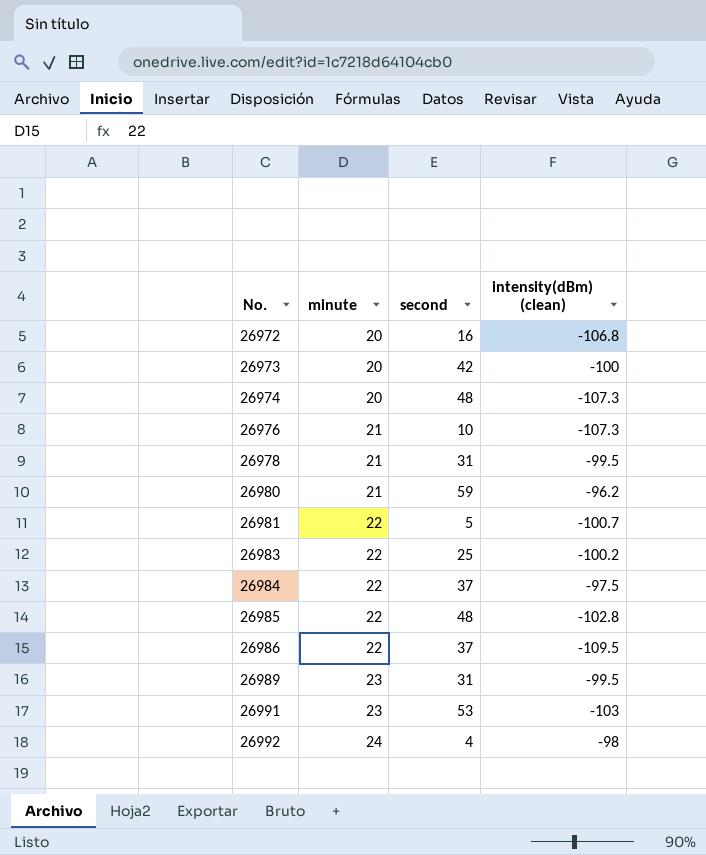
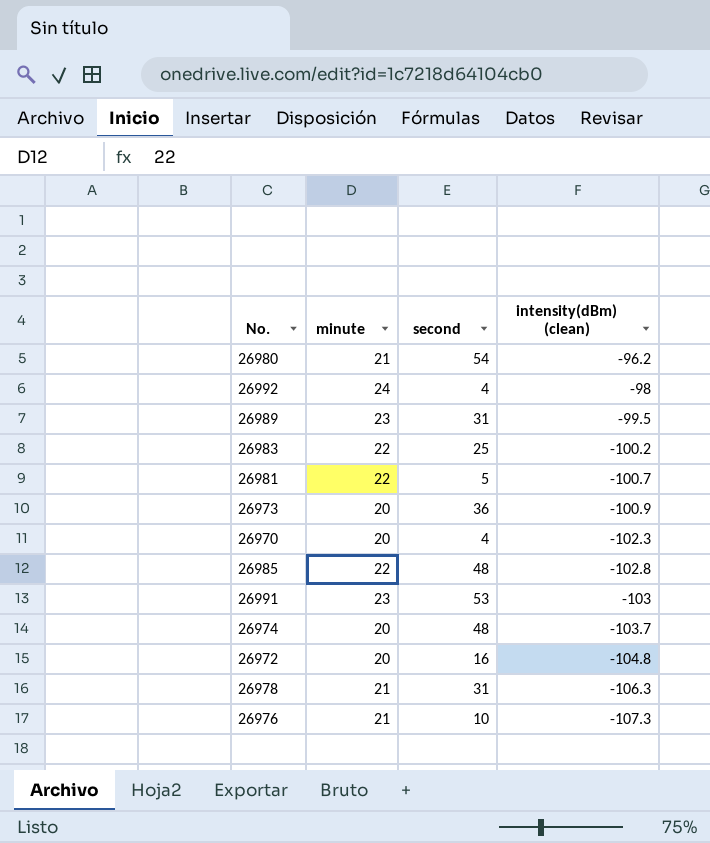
row order: No. ascending -> intensity(dBm) (clean) descending
row 26984: 22 | 37 | -97.5 -> none
row 26986: 22 | 37 | -109.5 -> none
26980 | second: 59 -> 54
26973 | second: 42 -> 36
26973 | intensity(dBm) (clean): -100 -> -100.9
row 26970: none -> 20 | 4 | -102.3
26974 | intensity(dBm) (clean): -107.3 -> -103.7
26972 | intensity(dBm) (clean): -106.8 -> -104.8
26978 | intensity(dBm) (clean): -99.5 -> -106.3

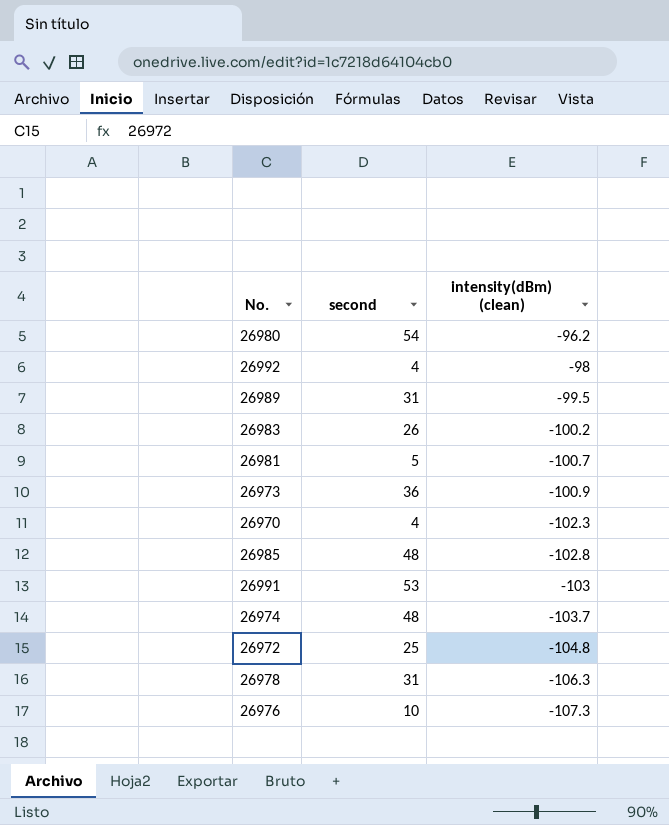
column minute | position: 2 -> none
26983 | second: 25 -> 26
26972 | second: 16 -> 25

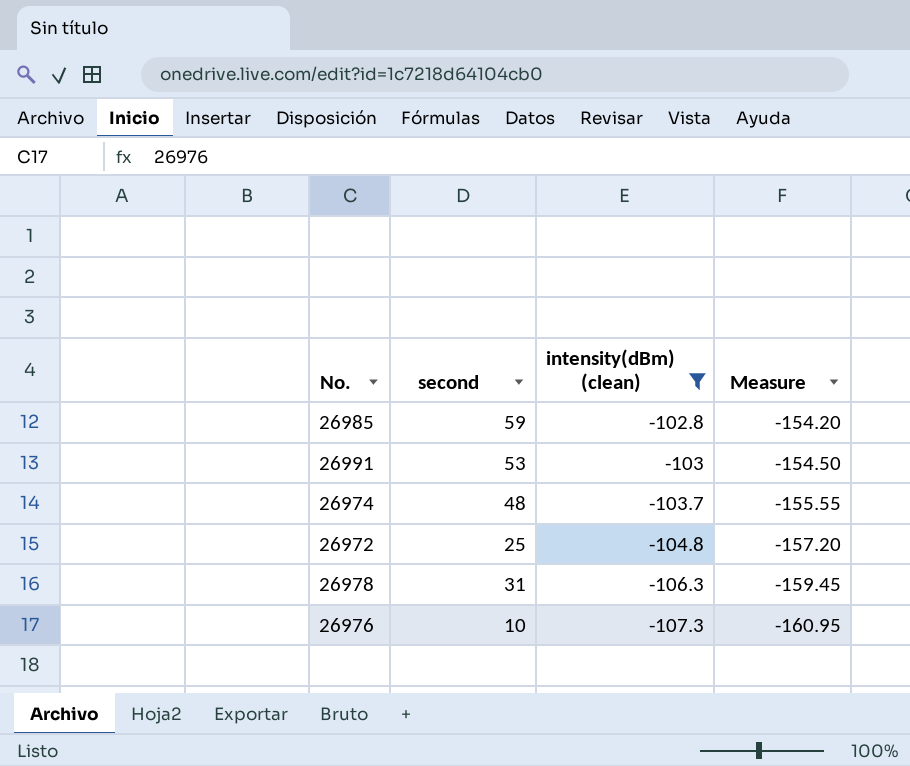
filter: none -> intensity(dBm) (clean) <= -102.8
column Measure | formula: none -> [intensity(dBm) (clean)] * 1.5
26985 | second: 48 -> 59

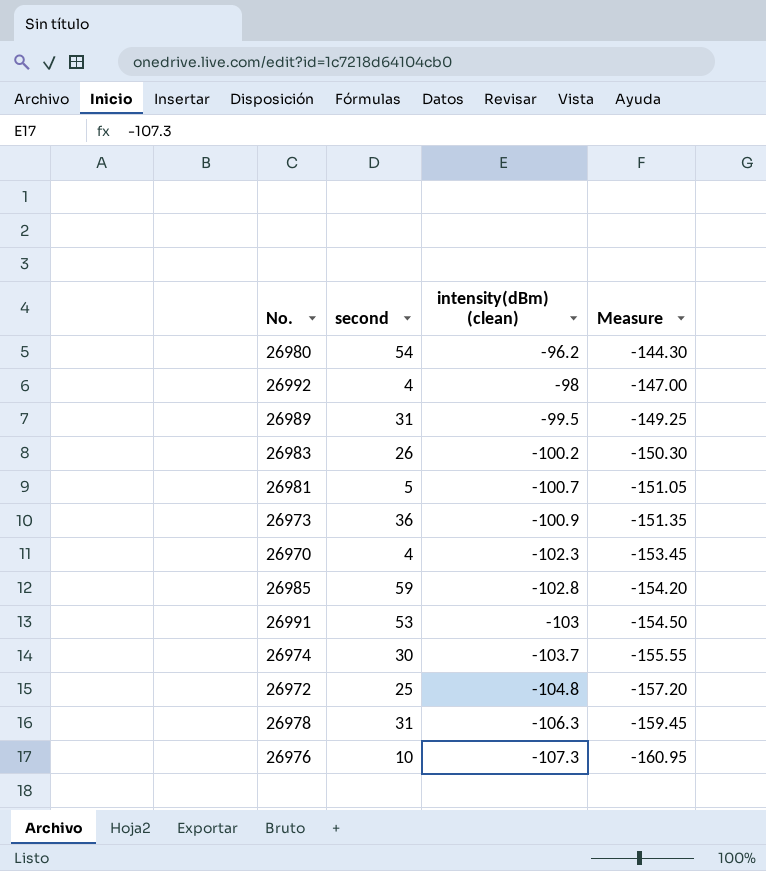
filter: intensity(dBm) (clean) <= -102.8 -> none
26974 | second: 48 -> 30

